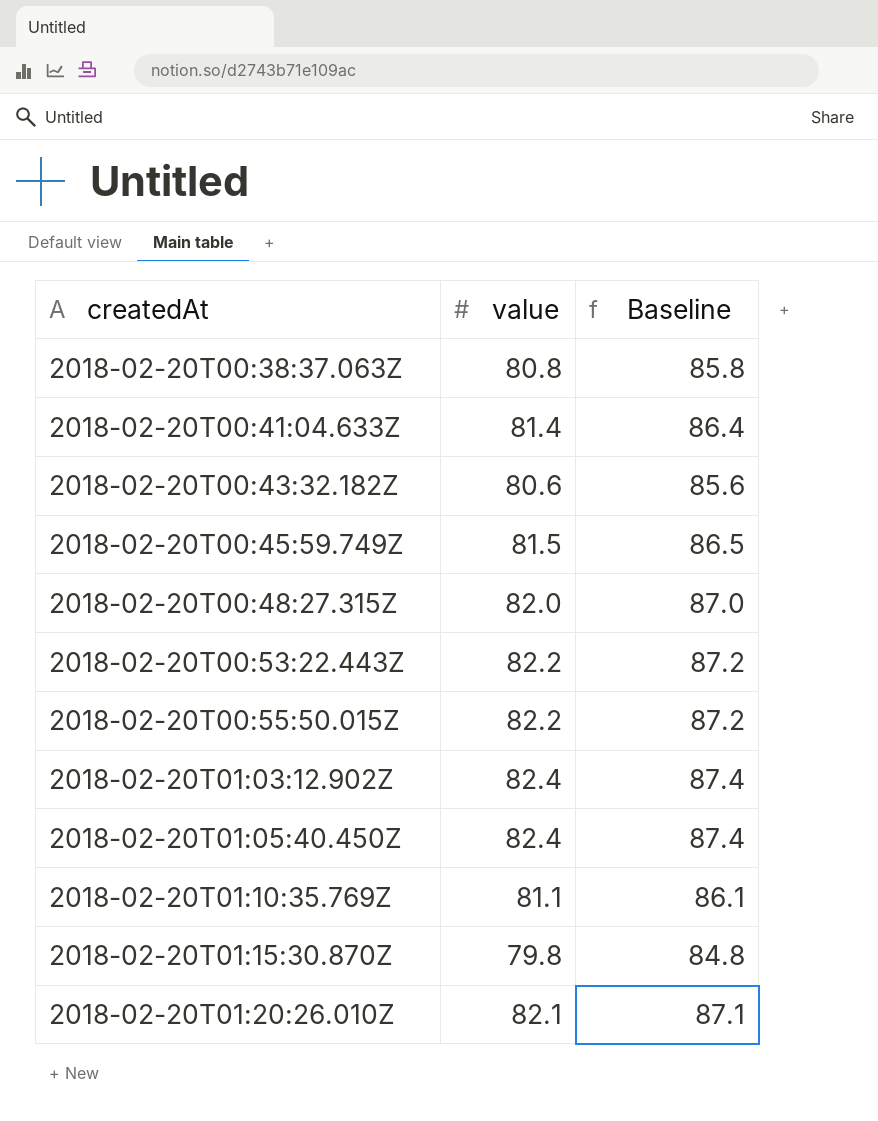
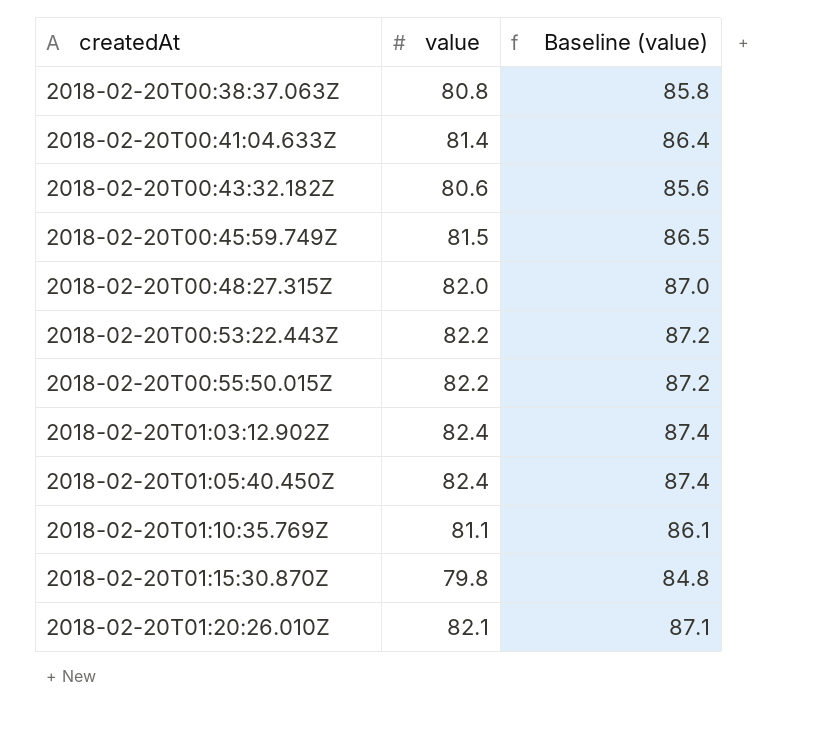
column name: Baseline -> Baseline (value)

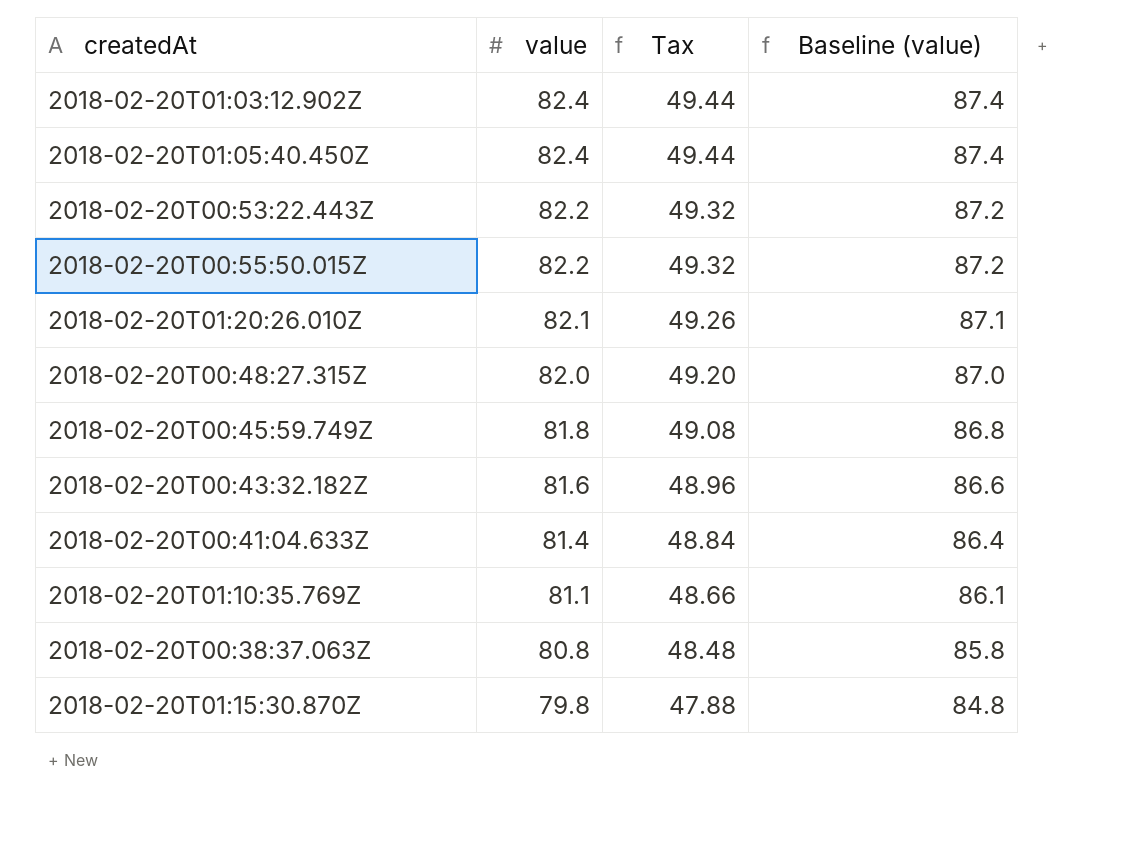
row order: createdAt ascending -> value descending
column Tax | formula: none -> [value] * 0.6
2018-02-20T00:45:59.749Z | value: 81.5 -> 81.8
2018-02-20T00:45:59.749Z | Baseline (value): 86.5 -> 86.8
2018-02-20T00:43:32.182Z | value: 80.6 -> 81.6
2018-02-20T00:43:32.182Z | Baseline (value): 85.6 -> 86.6

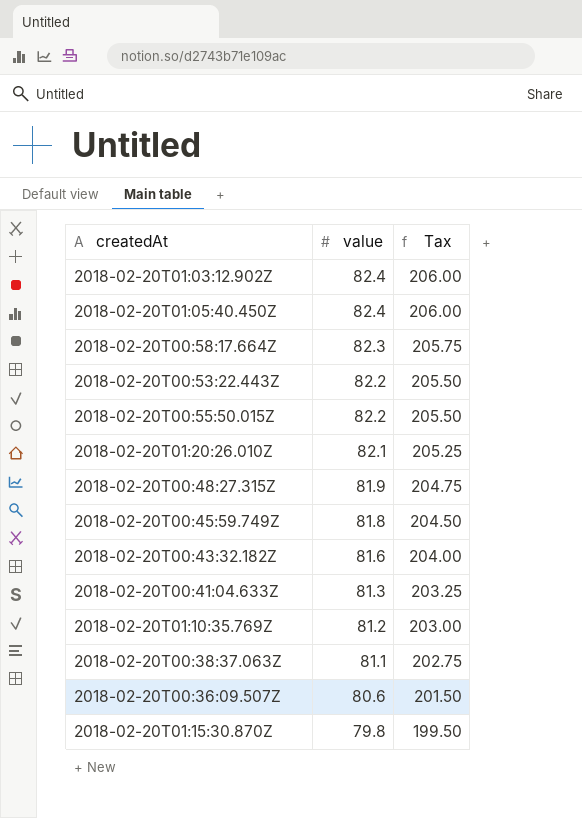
column Baseline (value) | formula: [value] + 5 -> none
column Tax | formula: [value] * 0.6 -> [value] * 2.5
row 2018-02-20T00:58:17.664Z: none -> 82.3 | 205.75
2018-02-20T00:48:27.315Z | value: 82.0 -> 81.9
2018-02-20T00:41:04.633Z | value: 81.4 -> 81.3
2018-02-20T01:10:35.769Z | value: 81.1 -> 81.2
2018-02-20T00:38:37.063Z | value: 80.8 -> 81.1
row 2018-02-20T00:36:09.507Z: none -> 80.6 | 201.50

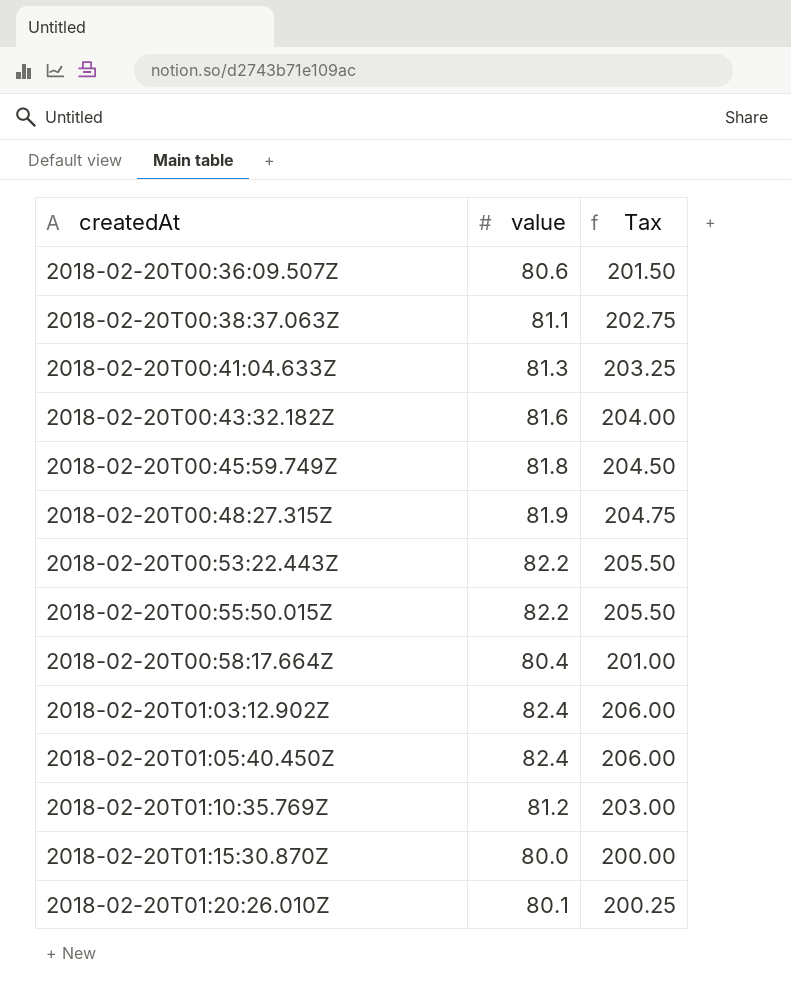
row order: value descending -> createdAt ascending
2018-02-20T00:58:17.664Z | value: 82.3 -> 80.4
2018-02-20T00:58:17.664Z | Tax: 205.75 -> 201.00
2018-02-20T01:15:30.870Z | value: 79.8 -> 80.0
2018-02-20T01:15:30.870Z | Tax: 199.50 -> 200.00
2018-02-20T01:20:26.010Z | value: 82.1 -> 80.1
2018-02-20T01:20:26.010Z | Tax: 205.25 -> 200.25

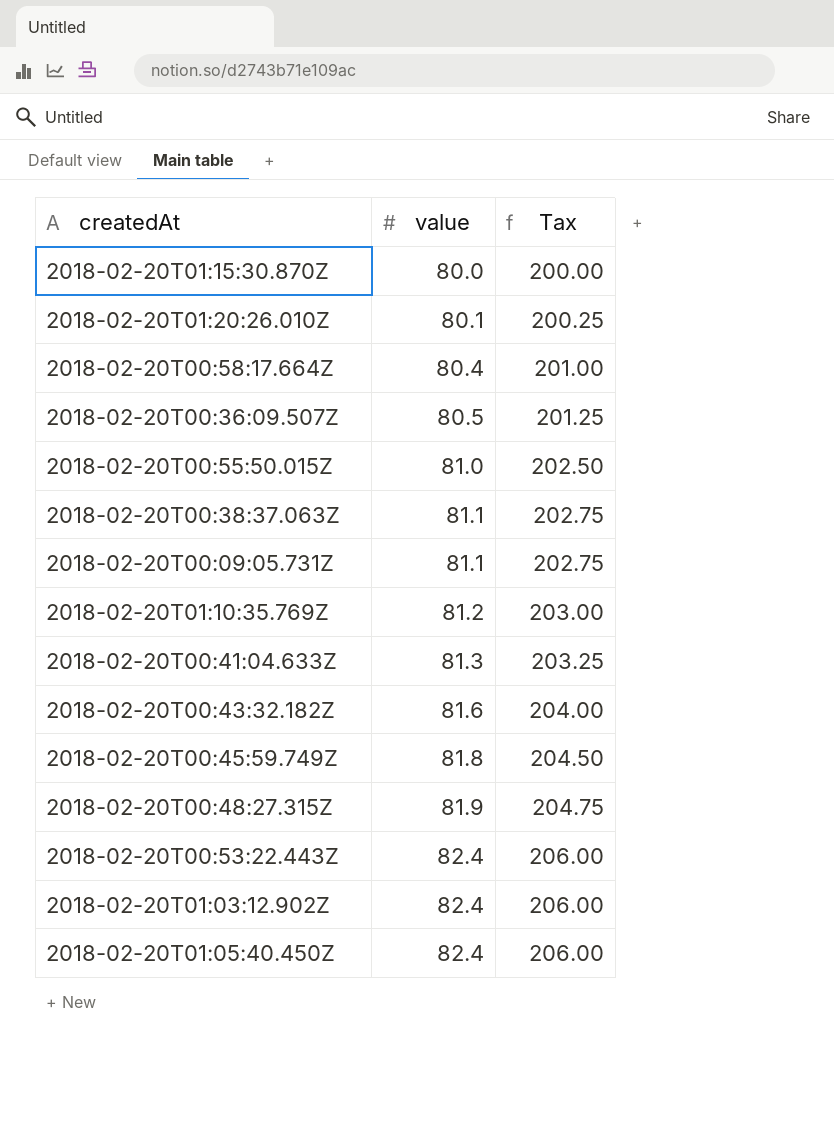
row order: createdAt ascending -> value ascending
2018-02-20T00:36:09.507Z | value: 80.6 -> 80.5
2018-02-20T00:36:09.507Z | Tax: 201.50 -> 201.25
2018-02-20T00:55:50.015Z | value: 82.2 -> 81.0
2018-02-20T00:55:50.015Z | Tax: 205.50 -> 202.50
row 2018-02-20T00:09:05.731Z: none -> 81.1 | 202.75
2018-02-20T00:53:22.443Z | value: 82.2 -> 82.4
2018-02-20T00:53:22.443Z | Tax: 205.50 -> 206.00

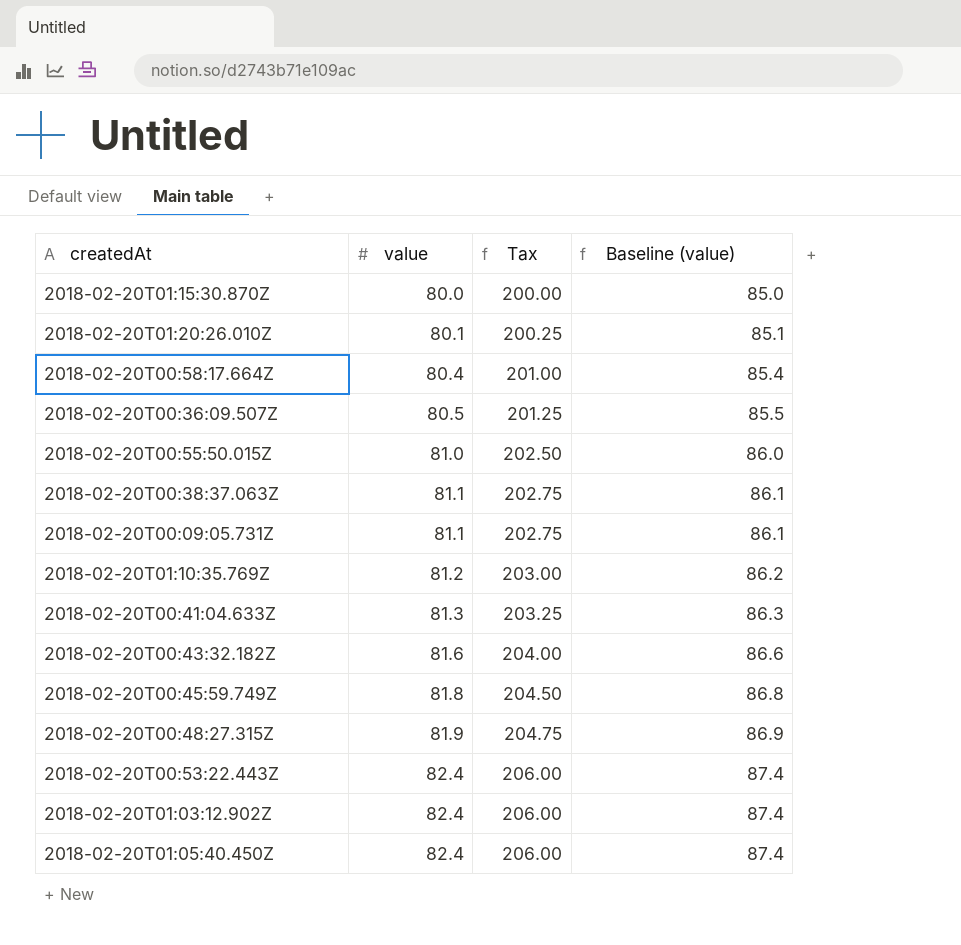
column Baseline (value) | formula: none -> [value] + 5

